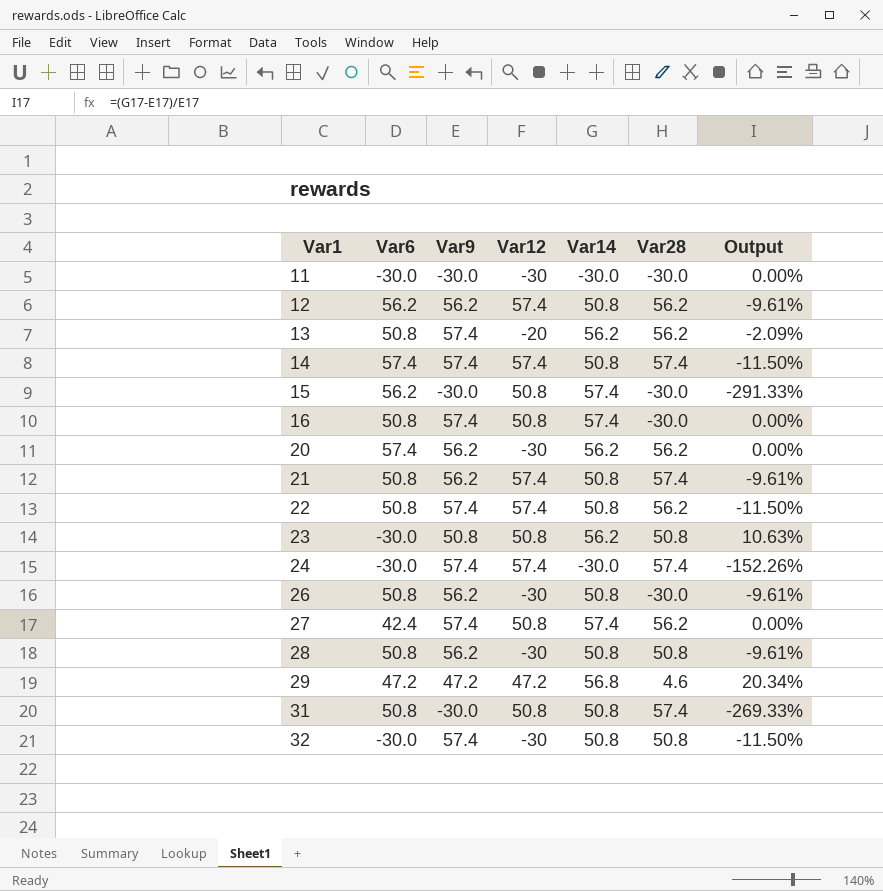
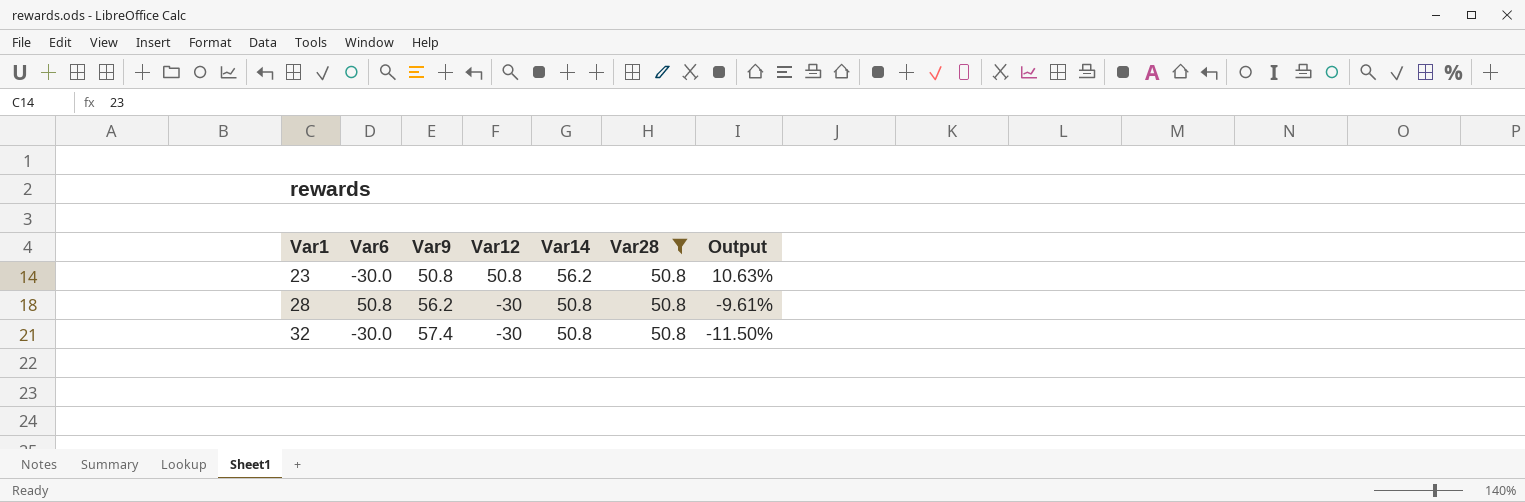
filter: none -> Var28 = 50.8

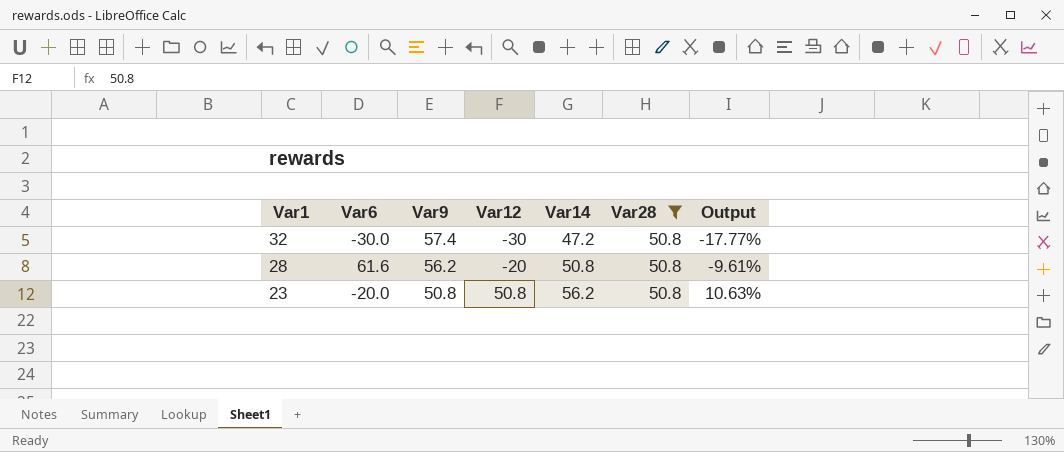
row order: Var1 ascending -> Var1 descending
32 | Var14: 50.8 -> 47.2
32 | Output: -11.50% -> -17.77%
28 | Var6: 50.8 -> 61.6
28 | Var12: -30 -> -20
23 | Var6: -30.0 -> -20.0

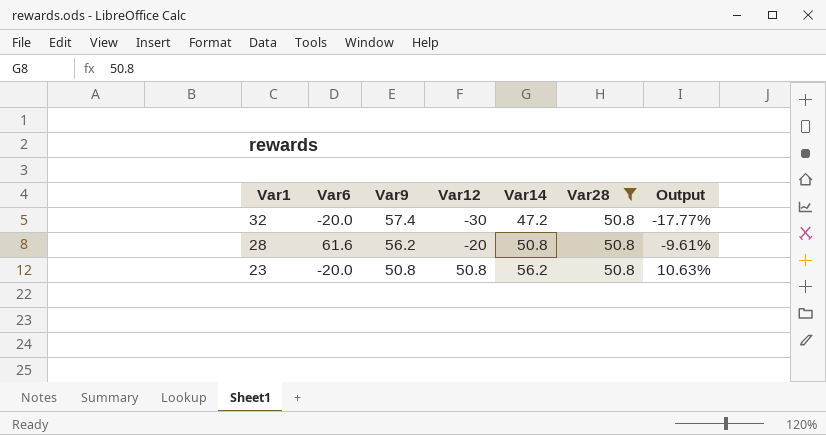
32 | Var6: -30.0 -> -20.0

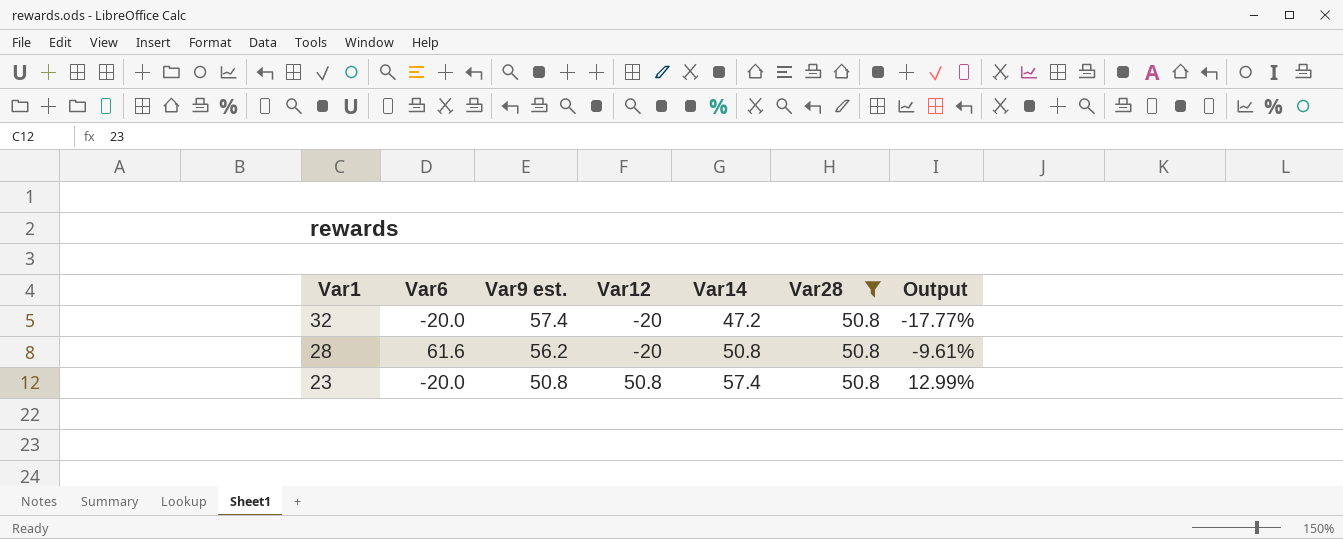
column name: Var9 -> Var9 est.
32 | Var12: -30 -> -20
23 | Var14: 56.2 -> 57.4
23 | Output: 10.63% -> 12.99%

